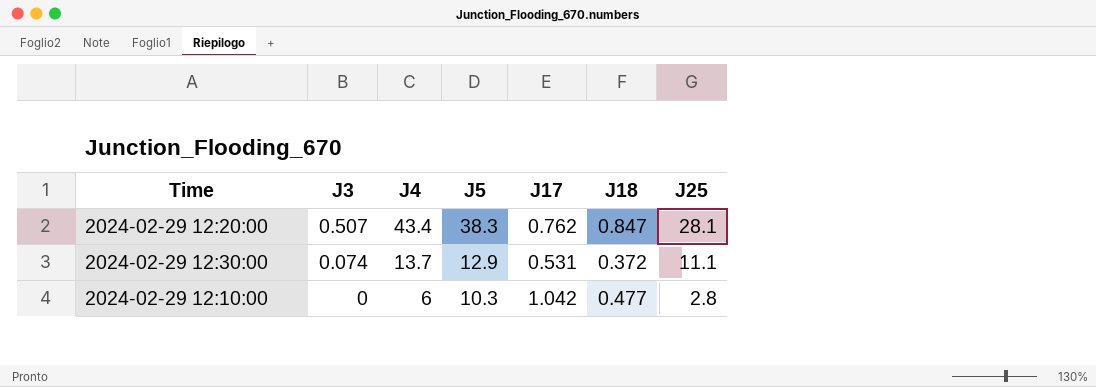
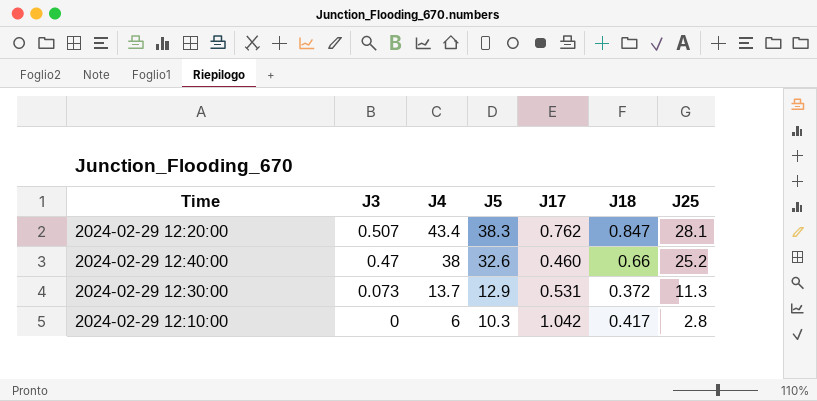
row 2024-02-29 12:40:00: none -> 0.47 | 38 | 32.6 | 0.460 | 0.66 | 25.2
2024-02-29 12:30:00 | J3: 0.074 -> 0.073
2024-02-29 12:30:00 | J25: 11.1 -> 11.3
2024-02-29 12:10:00 | J18: 0.477 -> 0.417

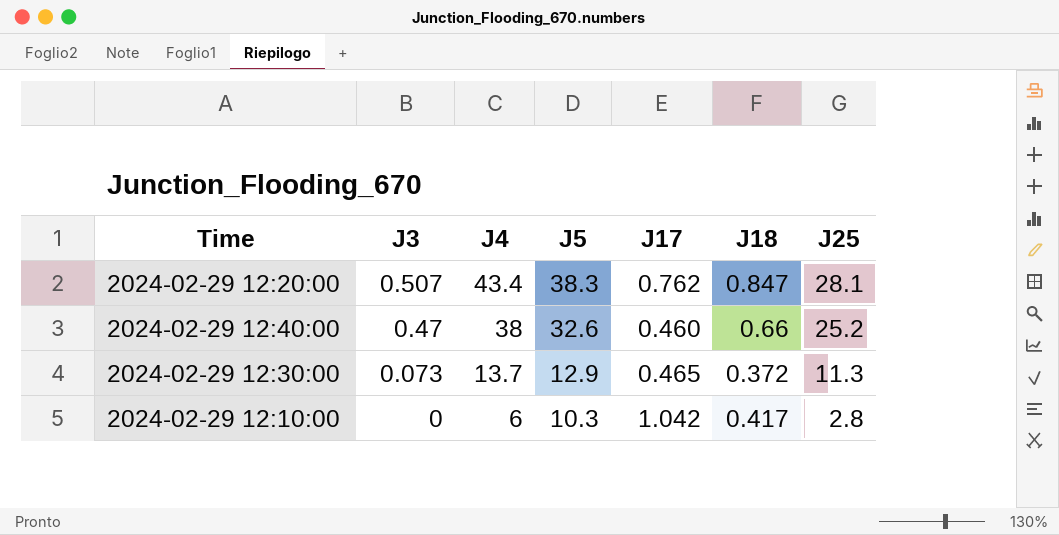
2024-02-29 12:30:00 | J17: 0.531 -> 0.465

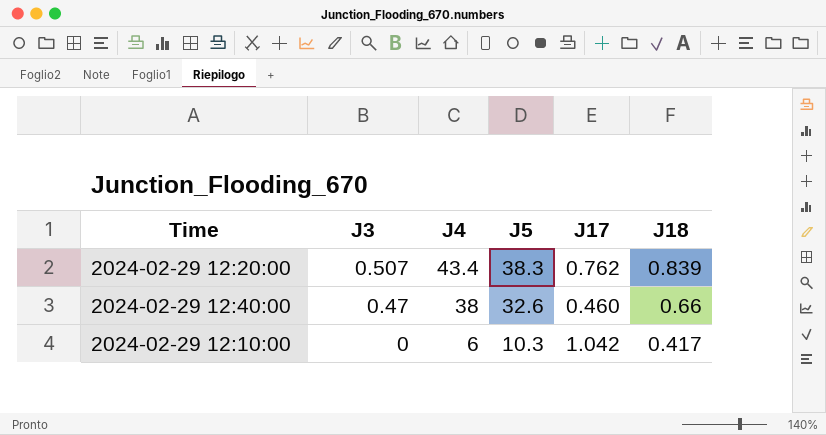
column J25 | position: 7 -> none
row 2024-02-29 12:30:00: 0.073 | 13.7 | 12.9 | 0.465 | 0.372 | 11.3 -> none
2024-02-29 12:20:00 | J18: 0.847 -> 0.839

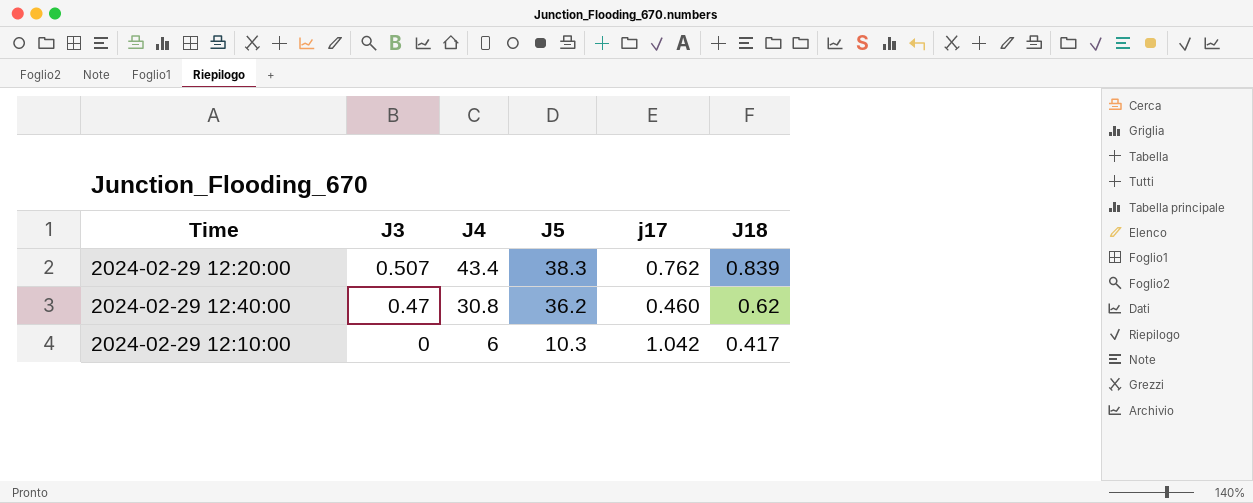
column name: J17 -> j17
2024-02-29 12:40:00 | J4: 38 -> 30.8
2024-02-29 12:40:00 | J5: 32.6 -> 36.2
2024-02-29 12:40:00 | J18: 0.66 -> 0.62

